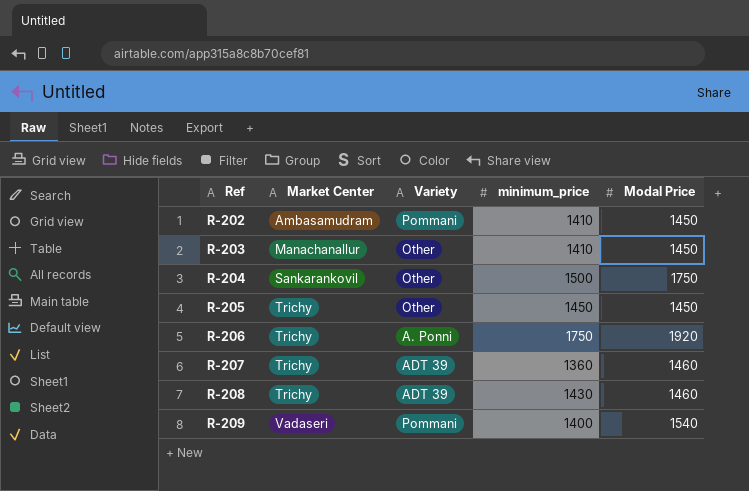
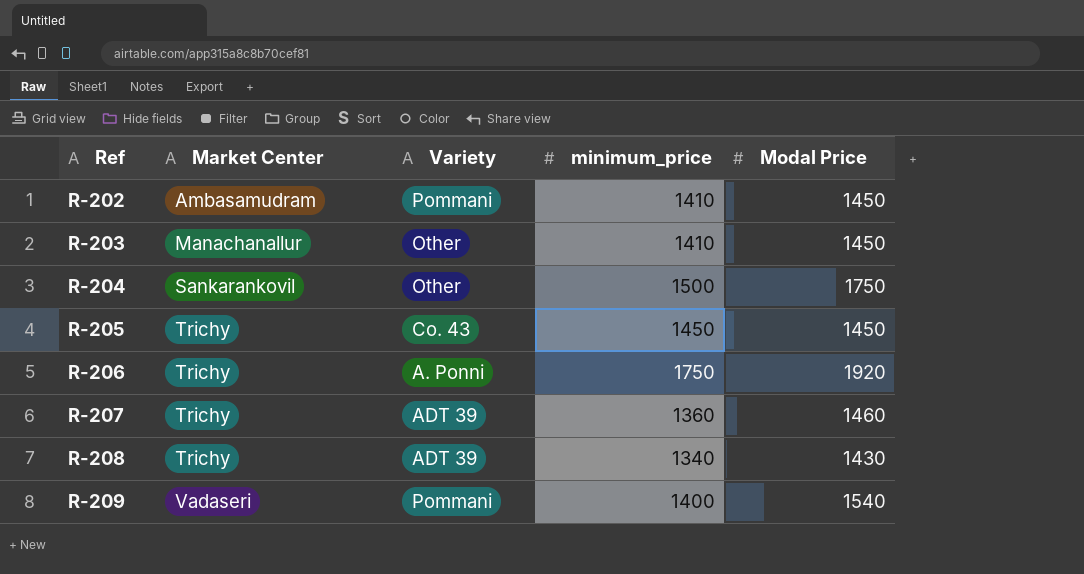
R-205 | Variety: Other -> Co. 43
R-208 | minimum_price: 1430 -> 1340
R-208 | Modal Price: 1460 -> 1430

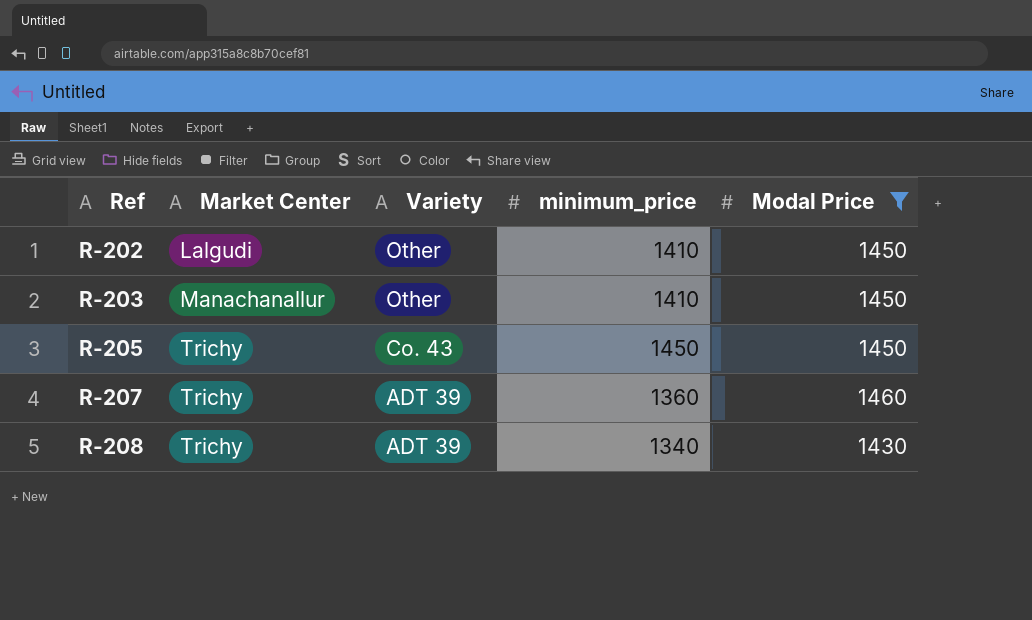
filter: none -> Modal Price <= 1460
R-202 | Market Center: Ambasamudram -> Lalgudi
R-202 | Variety: Pommani -> Other

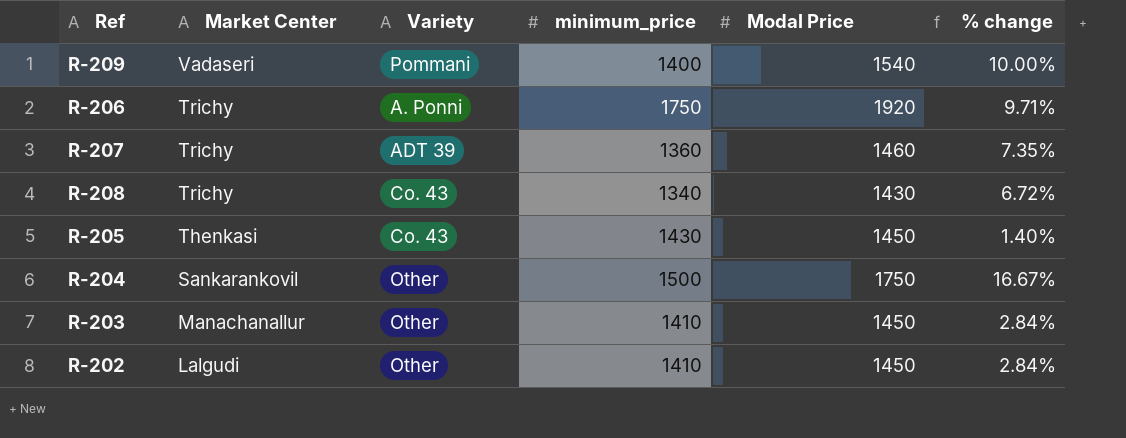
filter: Modal Price <= 1460 -> none
row order: Ref ascending -> Market Center descending
column % change | formula: none -> ([Modal Price] - [minimum_price]) / [minimum_price]
R-208 | Variety: ADT 39 -> Co. 43
R-205 | Market Center: Trichy -> Thenkasi
R-205 | minimum_price: 1450 -> 1430

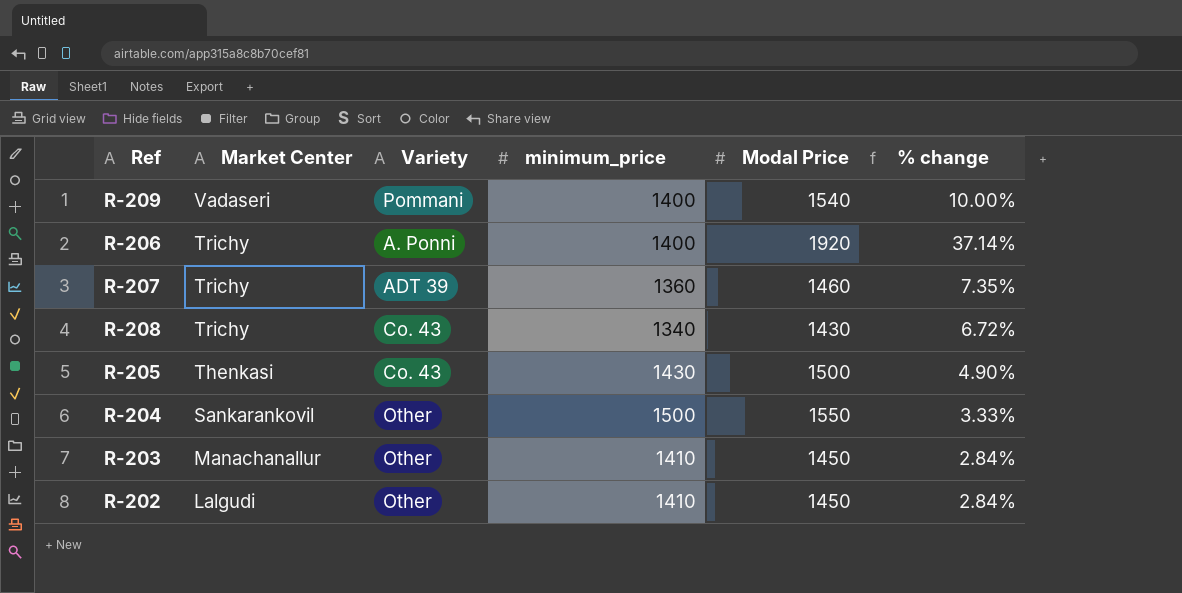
R-206 | minimum_price: 1750 -> 1400
R-206 | % change: 9.71% -> 37.14%
R-205 | Modal Price: 1450 -> 1500
R-205 | % change: 1.40% -> 4.90%
R-204 | Modal Price: 1750 -> 1550
R-204 | % change: 16.67% -> 3.33%

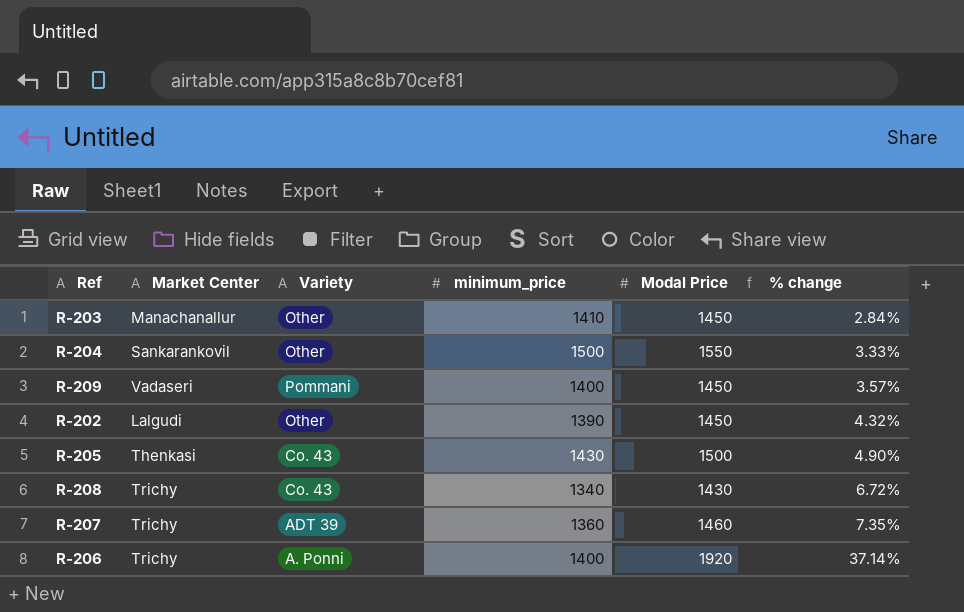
row order: Market Center descending -> % change ascending
R-209 | Modal Price: 1540 -> 1450
R-209 | % change: 10.00% -> 3.57%
R-202 | minimum_price: 1410 -> 1390
R-202 | % change: 2.84% -> 4.32%

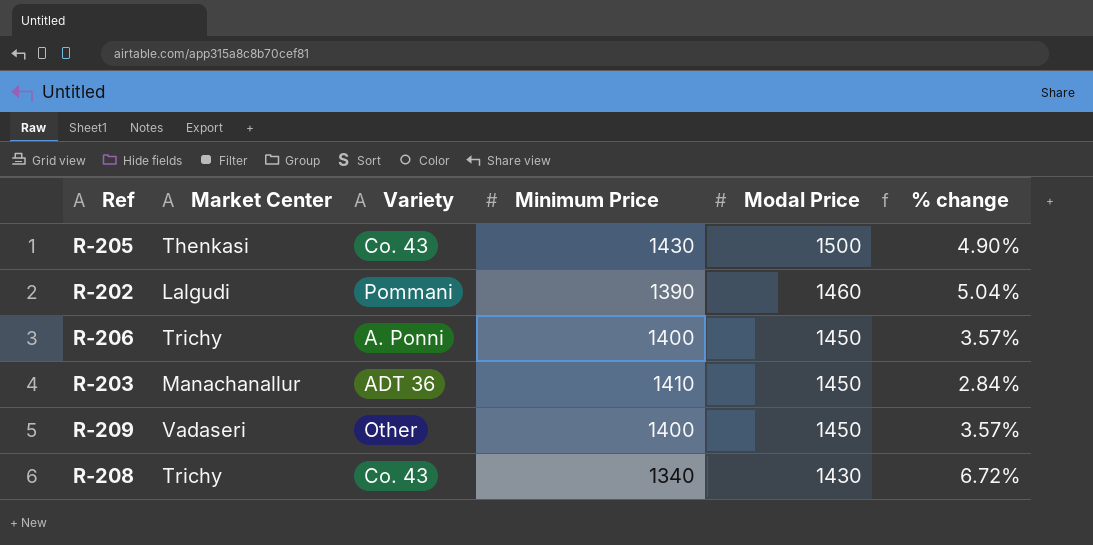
row order: % change ascending -> Modal Price descending
column name: minimum_price -> Minimum Price
row R-204: Sankarankovil | Other | 1500 | 1550 | 3.33% -> none
row R-207: Trichy | ADT 39 | 1360 | 1460 | 7.35% -> none
R-202 | Variety: Other -> Pommani
R-202 | Modal Price: 1450 -> 1460
R-202 | % change: 4.32% -> 5.04%
R-206 | Modal Price: 1920 -> 1450
R-206 | % change: 37.14% -> 3.57%
R-203 | Variety: Other -> ADT 36
R-209 | Variety: Pommani -> Other

